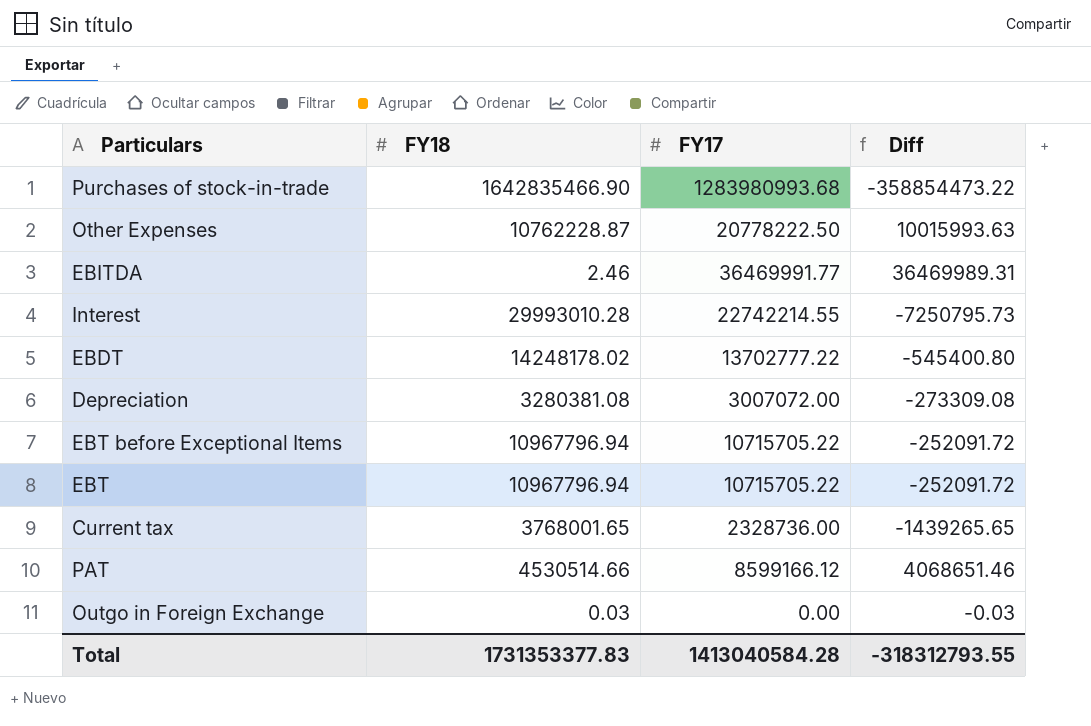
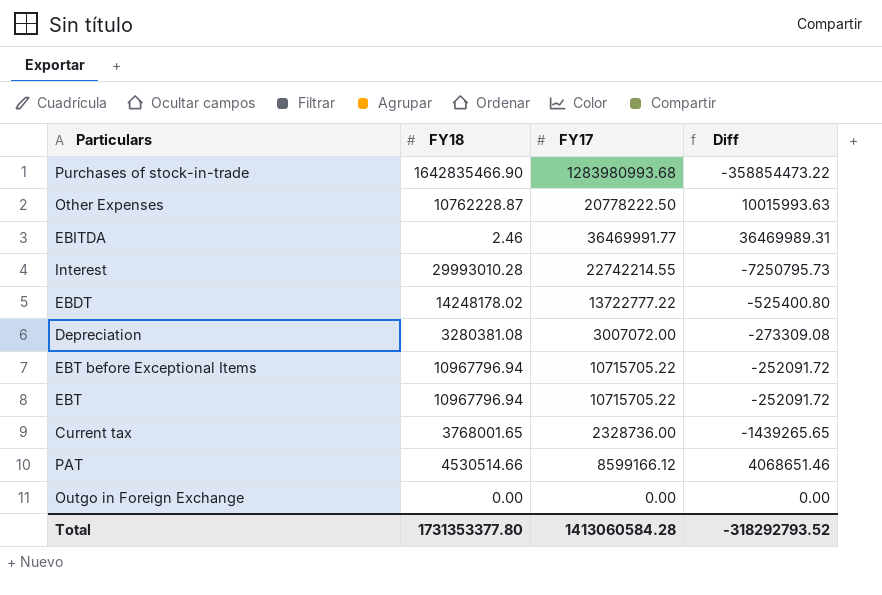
EBDT | FY17: 13702777.22 -> 13722777.22
EBDT | Diff: -545400.80 -> -525400.80
Outgo in Foreign Exchange | FY18: 0.03 -> 0.00
Outgo in Foreign Exchange | Diff: -0.03 -> 0.00
Total | FY18: 1731353377.83 -> 1731353377.80
Total | FY17: 1413040584.28 -> 1413060584.28
Total | Diff: -318312793.55 -> -318292793.52

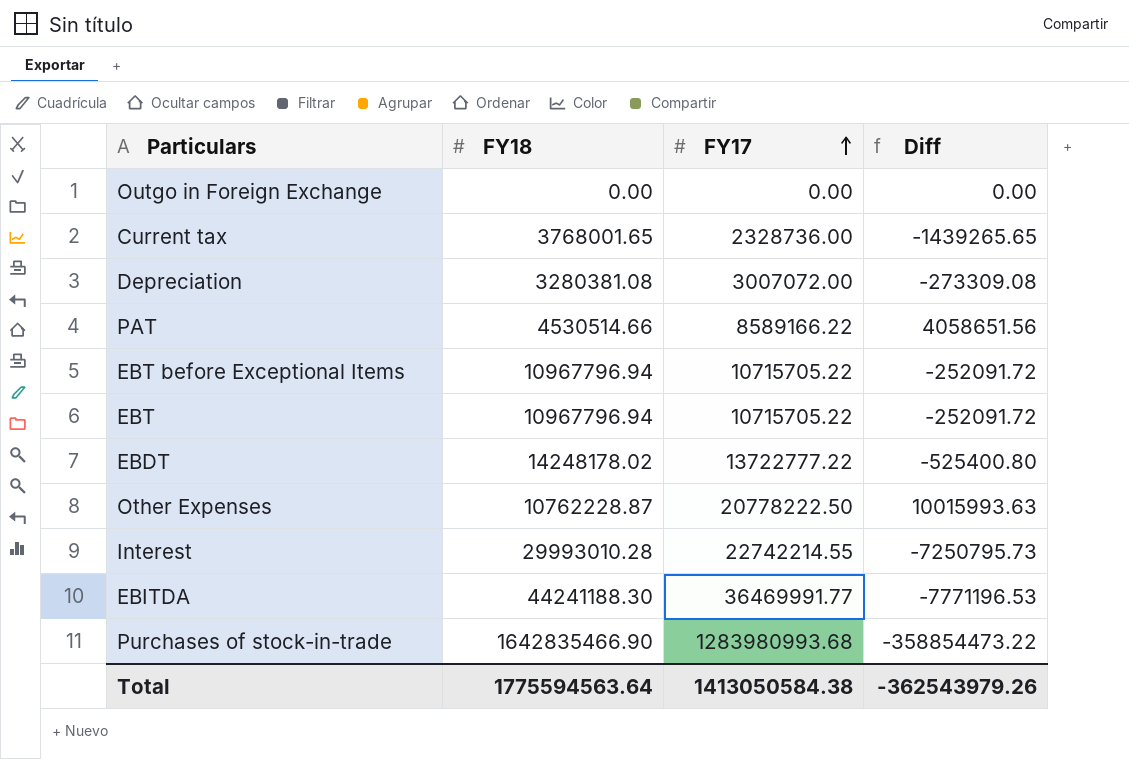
row order: none -> FY17 ascending
PAT | FY17: 8599166.12 -> 8589166.22
PAT | Diff: 4068651.46 -> 4058651.56
EBITDA | FY18: 2.46 -> 44241188.30
EBITDA | Diff: 36469989.31 -> -7771196.53
Total | FY18: 1731353377.80 -> 1775594563.64
Total | FY17: 1413060584.28 -> 1413050584.38
Total | Diff: -318292793.52 -> -362543979.26

